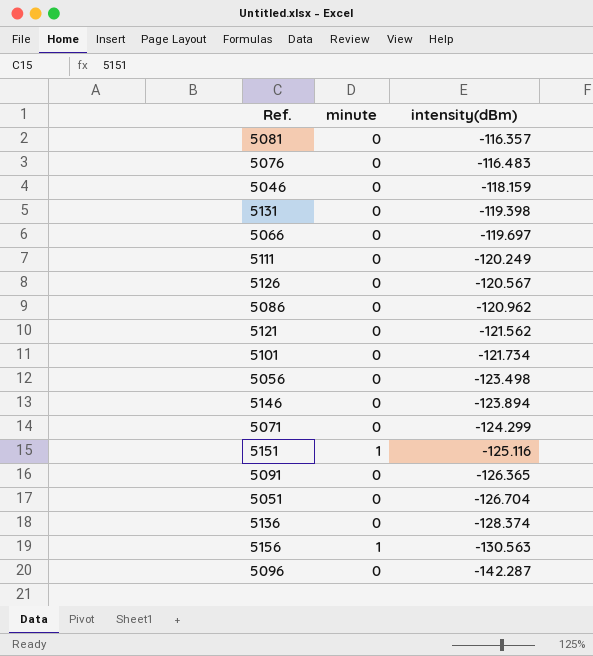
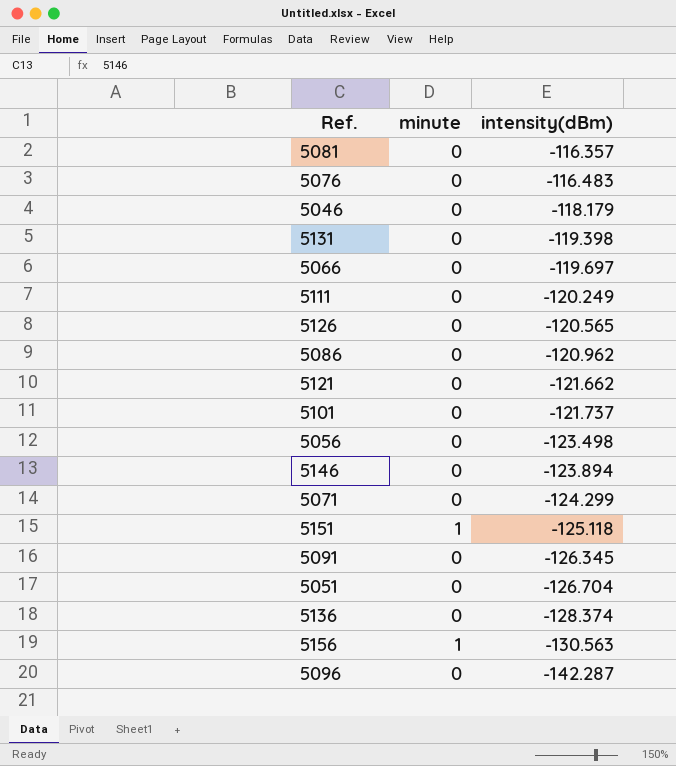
5046 | intensity(dBm): -118.159 -> -118.179
5126 | intensity(dBm): -120.567 -> -120.565
5121 | intensity(dBm): -121.562 -> -121.662
5101 | intensity(dBm): -121.734 -> -121.737
5151 | intensity(dBm): -125.116 -> -125.118
5091 | intensity(dBm): -126.365 -> -126.345

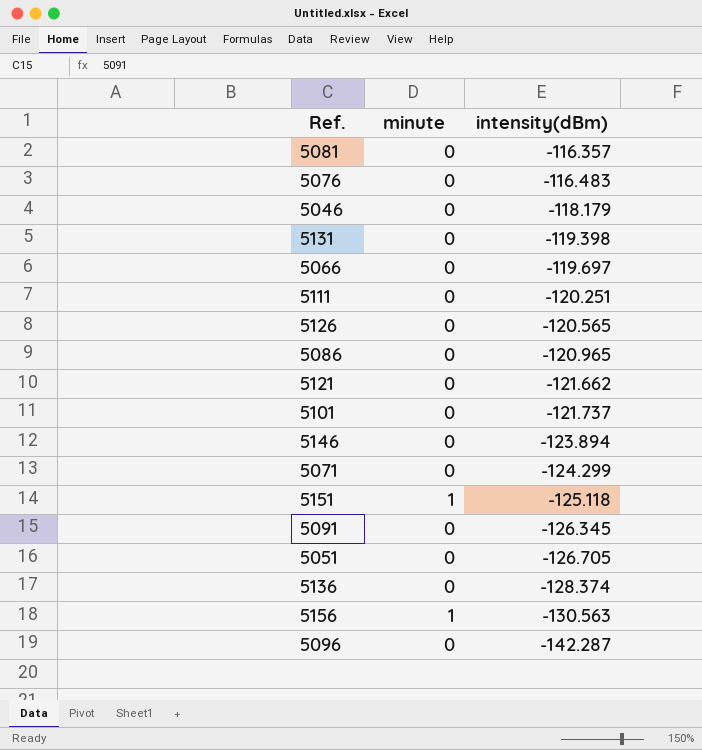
row 5056: 0 | -123.498 -> none
5111 | intensity(dBm): -120.249 -> -120.251
5086 | intensity(dBm): -120.962 -> -120.965
5051 | intensity(dBm): -126.704 -> -126.705

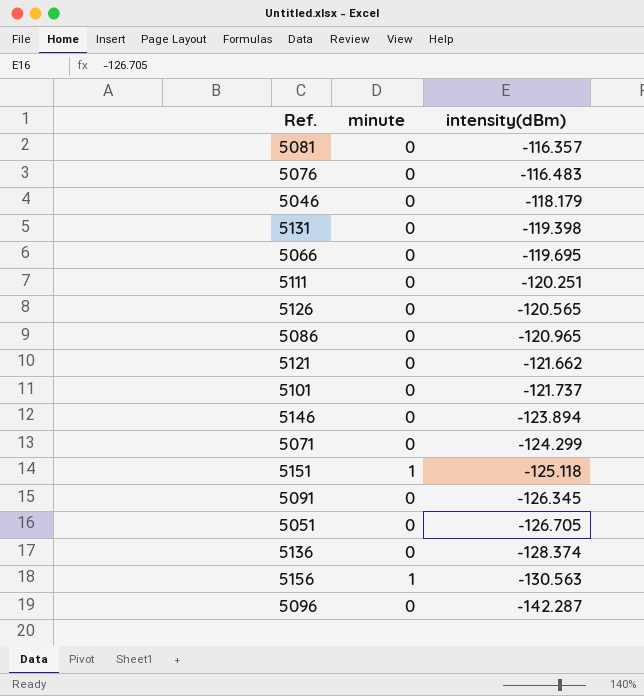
5066 | intensity(dBm): -119.697 -> -119.695

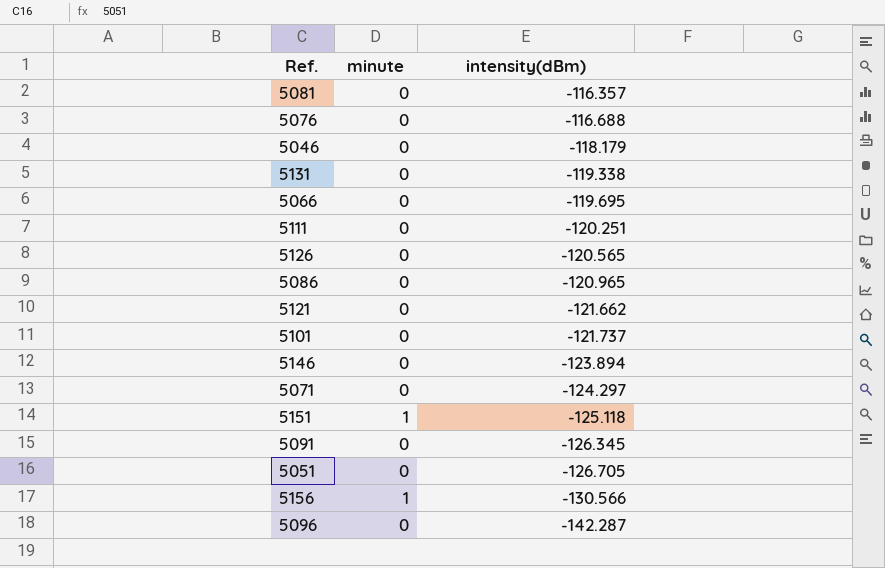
row 5136: 0 | -128.374 -> none
5076 | intensity(dBm): -116.483 -> -116.688
5131 | intensity(dBm): -119.398 -> -119.338
5071 | intensity(dBm): -124.299 -> -124.297
5156 | intensity(dBm): -130.563 -> -130.566

